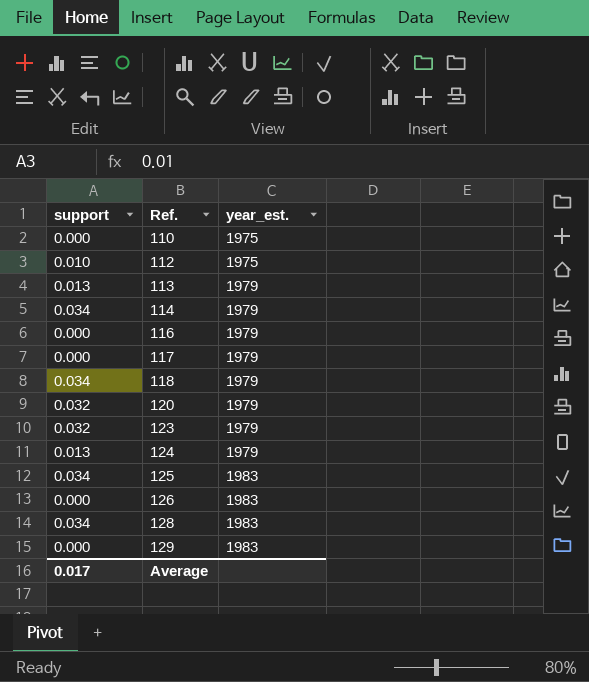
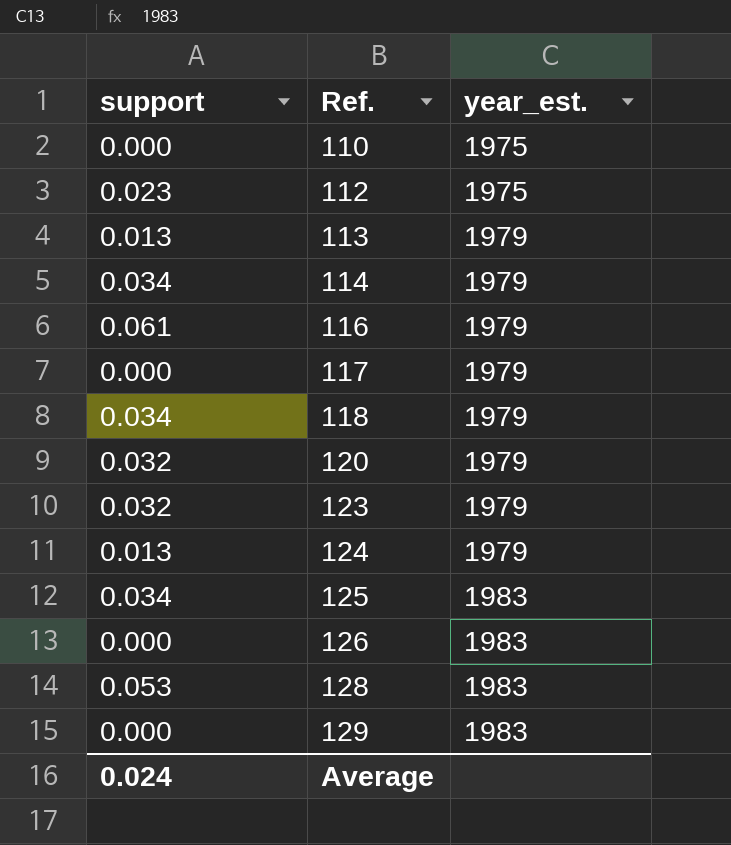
112 | support: 0.010 -> 0.023
116 | support: 0.000 -> 0.061
128 | support: 0.034 -> 0.053
Average | support: 0.017 -> 0.024

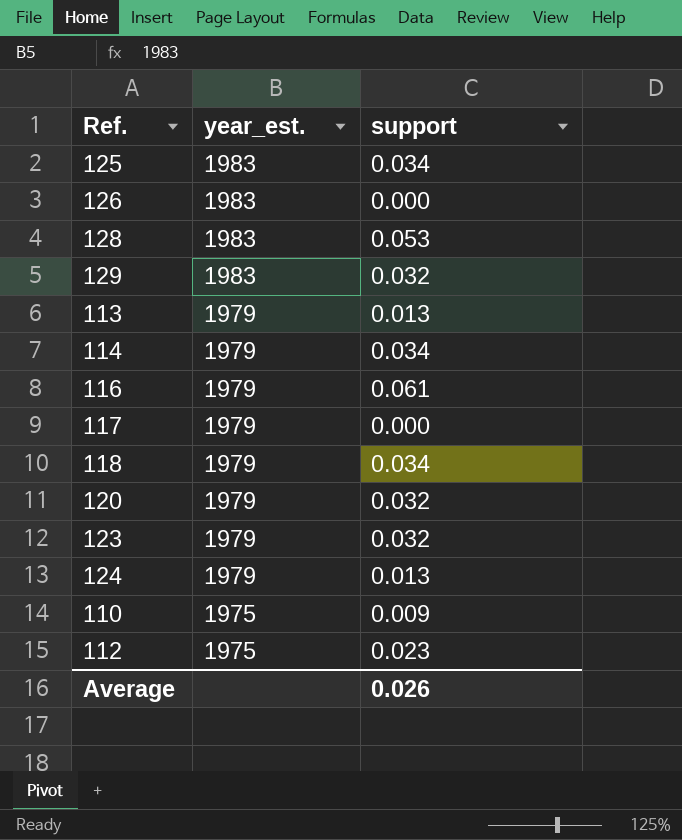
row order: Ref. ascending -> year_est. descending
column support | position: 1 -> 3
129 | support: 0.000 -> 0.032
110 | support: 0.000 -> 0.009
Average | support: 0.024 -> 0.026

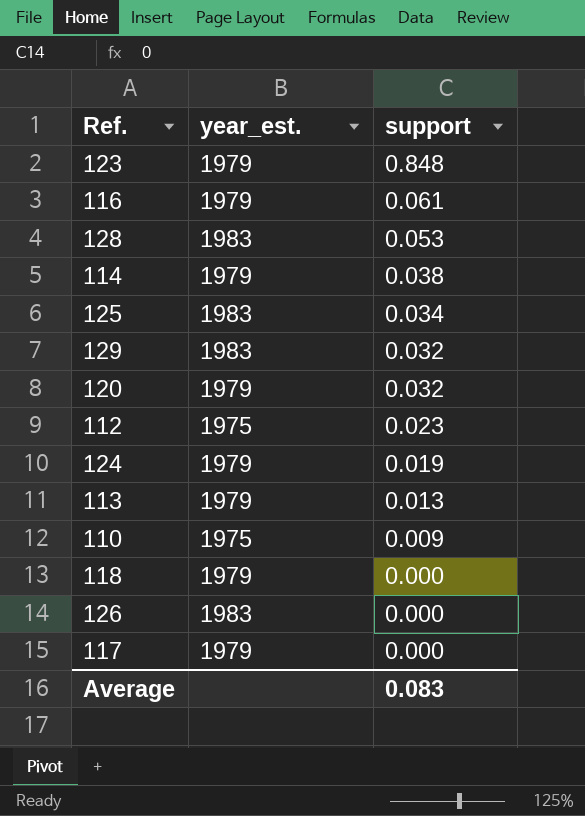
row order: year_est. descending -> support descending
123 | support: 0.032 -> 0.848
114 | support: 0.034 -> 0.038
124 | support: 0.013 -> 0.019
118 | support: 0.034 -> 0.000
Average | support: 0.026 -> 0.083

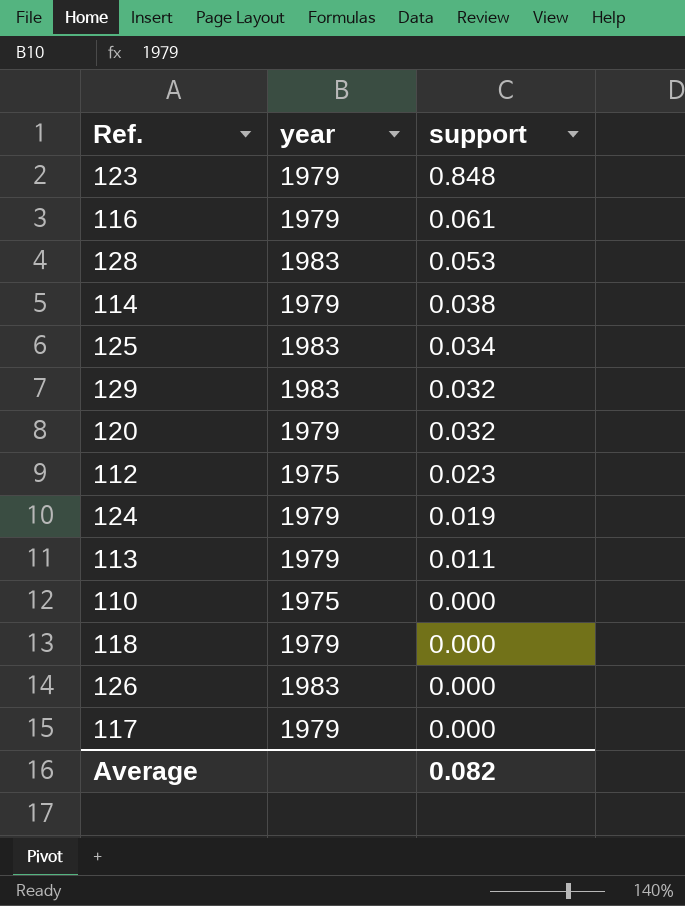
column name: year_est. -> year
113 | support: 0.013 -> 0.011
110 | support: 0.009 -> 0.000
Average | support: 0.083 -> 0.082

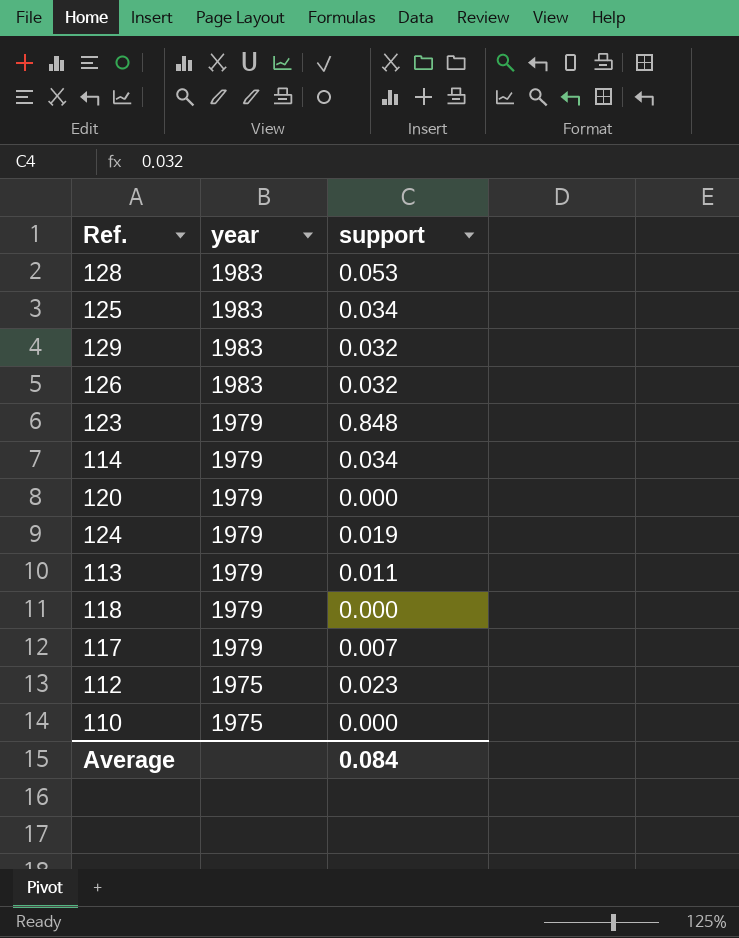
row order: support descending -> year descending
row 116: 1979 | 0.061 -> none
126 | support: 0.000 -> 0.032
114 | support: 0.038 -> 0.034
120 | support: 0.032 -> 0.000
117 | support: 0.000 -> 0.007
Average | support: 0.082 -> 0.084

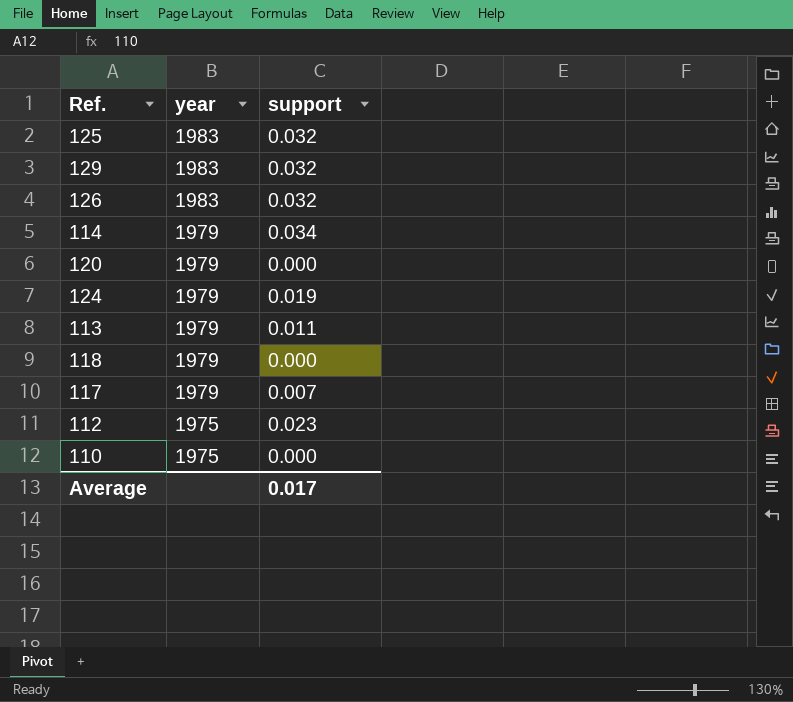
row 128: 1983 | 0.053 -> none
row 123: 1979 | 0.848 -> none
125 | support: 0.034 -> 0.032
Average | support: 0.084 -> 0.017

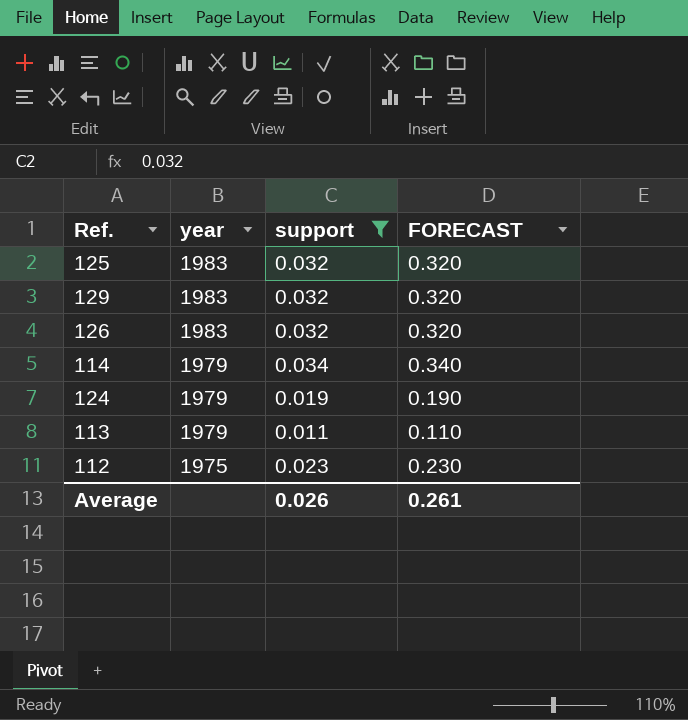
filter: none -> support >= 0.011
column FORECAST | formula: none -> [support] * 10
Average | support: 0.017 -> 0.026

